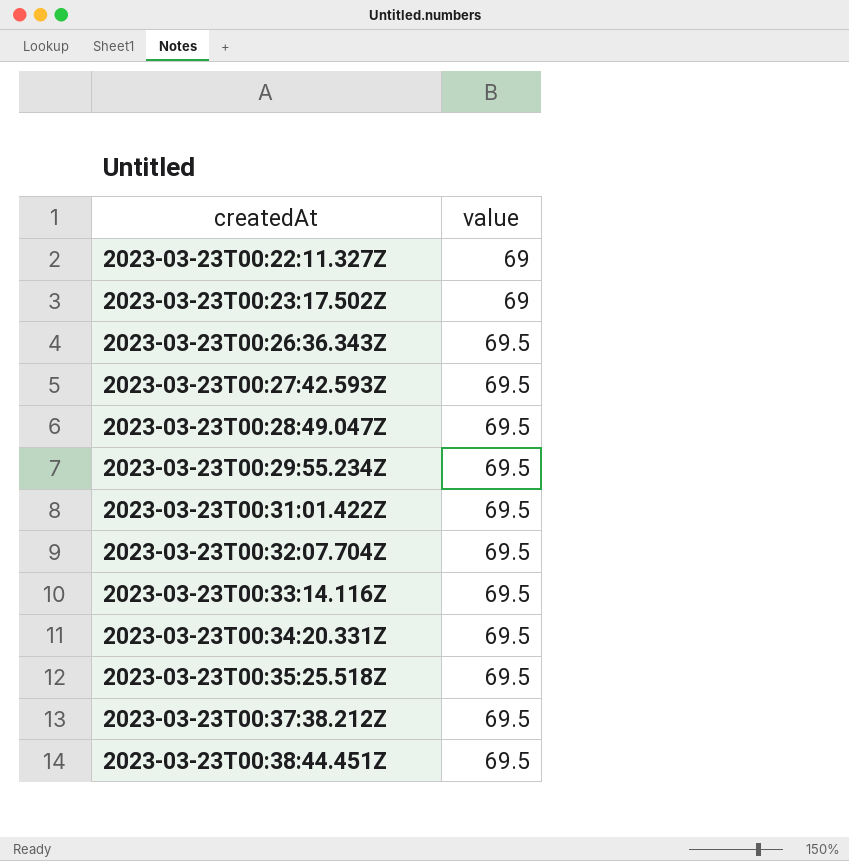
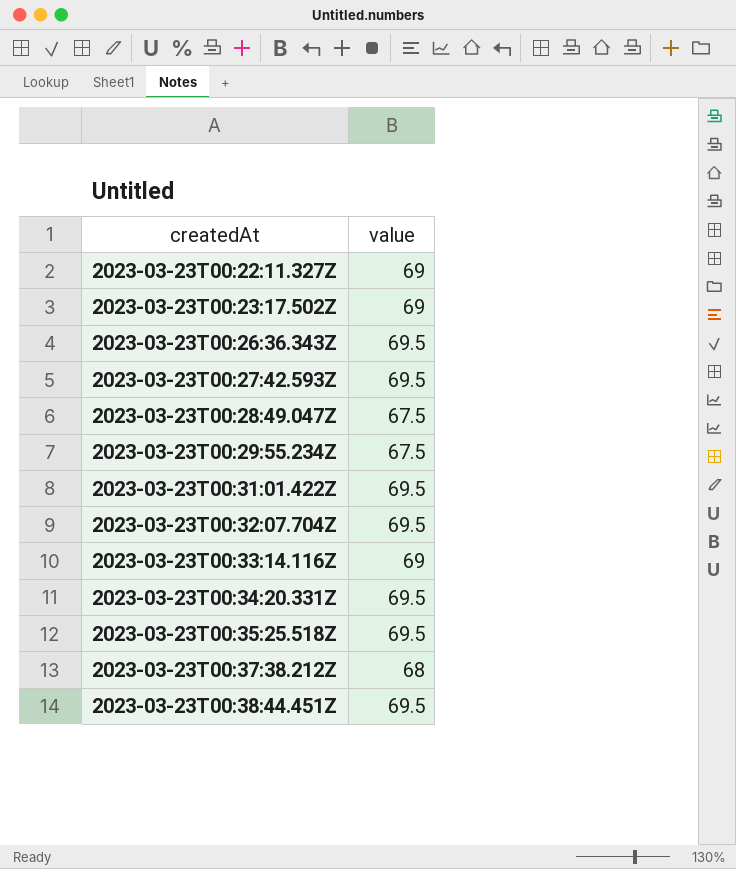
2023-03-23T00:28:49.047Z | value: 69.5 -> 67.5
2023-03-23T00:29:55.234Z | value: 69.5 -> 67.5
2023-03-23T00:33:14.116Z | value: 69.5 -> 69
2023-03-23T00:37:38.212Z | value: 69.5 -> 68

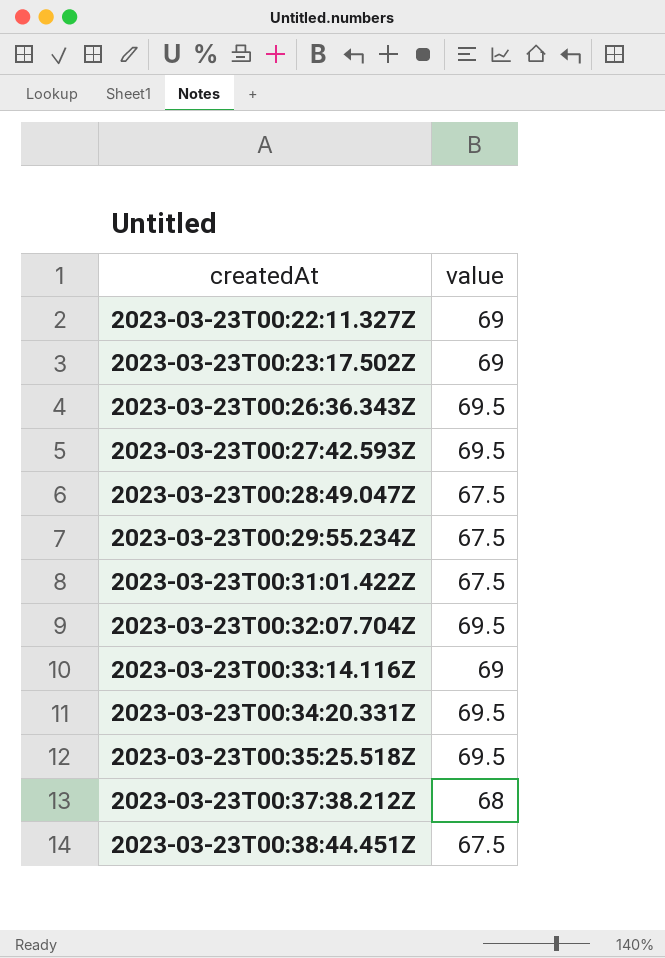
2023-03-23T00:31:01.422Z | value: 69.5 -> 67.5
2023-03-23T00:38:44.451Z | value: 69.5 -> 67.5

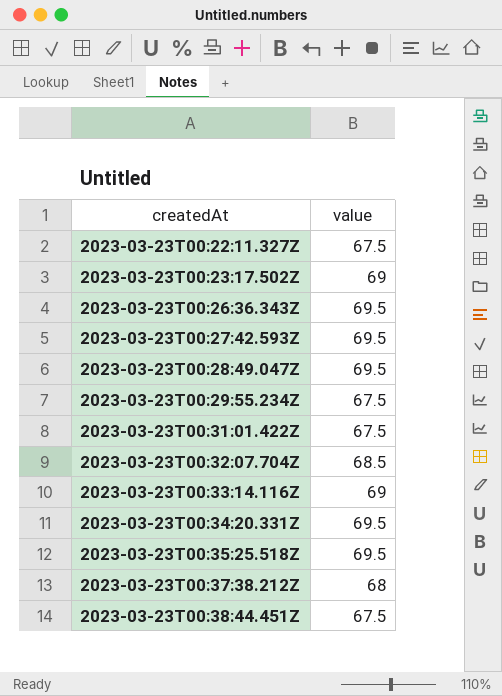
2023-03-23T00:22:11.327Z | value: 69 -> 67.5
2023-03-23T00:28:49.047Z | value: 67.5 -> 69.5
2023-03-23T00:32:07.704Z | value: 69.5 -> 68.5

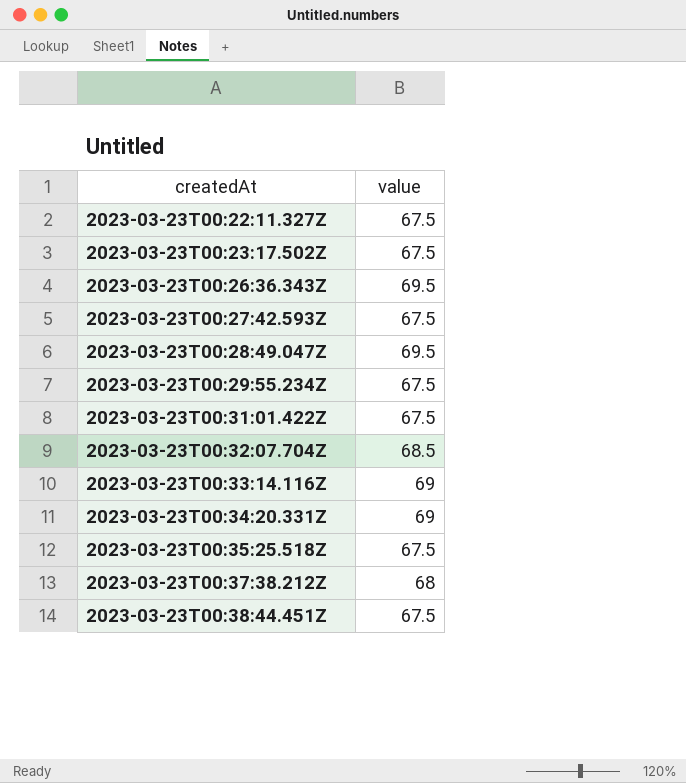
2023-03-23T00:23:17.502Z | value: 69 -> 67.5
2023-03-23T00:27:42.593Z | value: 69.5 -> 67.5
2023-03-23T00:34:20.331Z | value: 69.5 -> 69
2023-03-23T00:35:25.518Z | value: 69.5 -> 67.5

